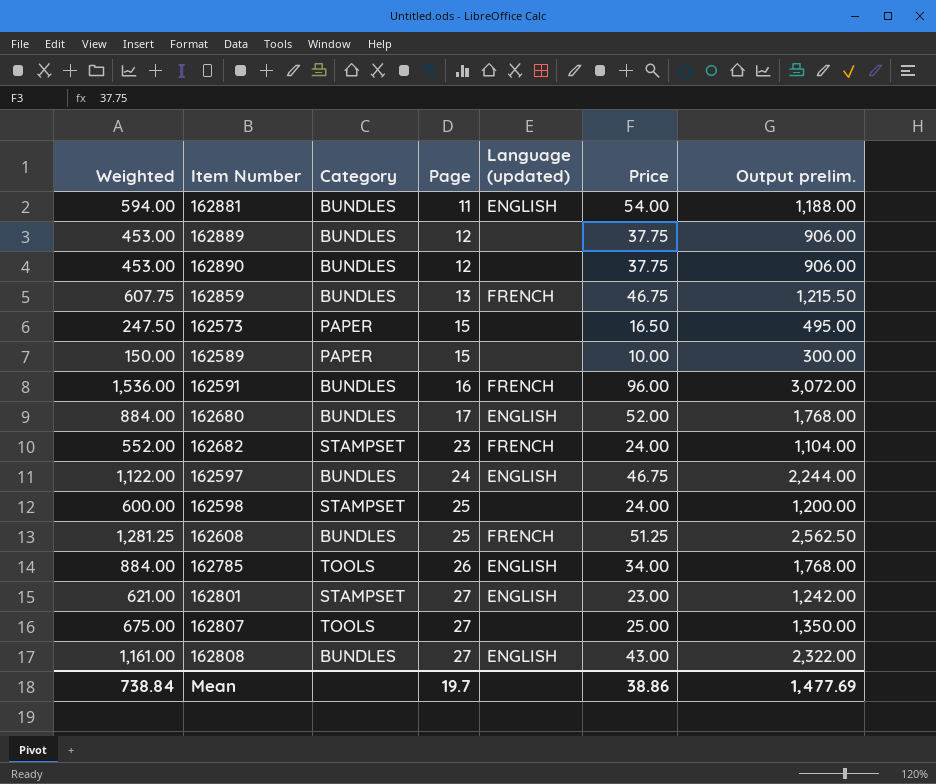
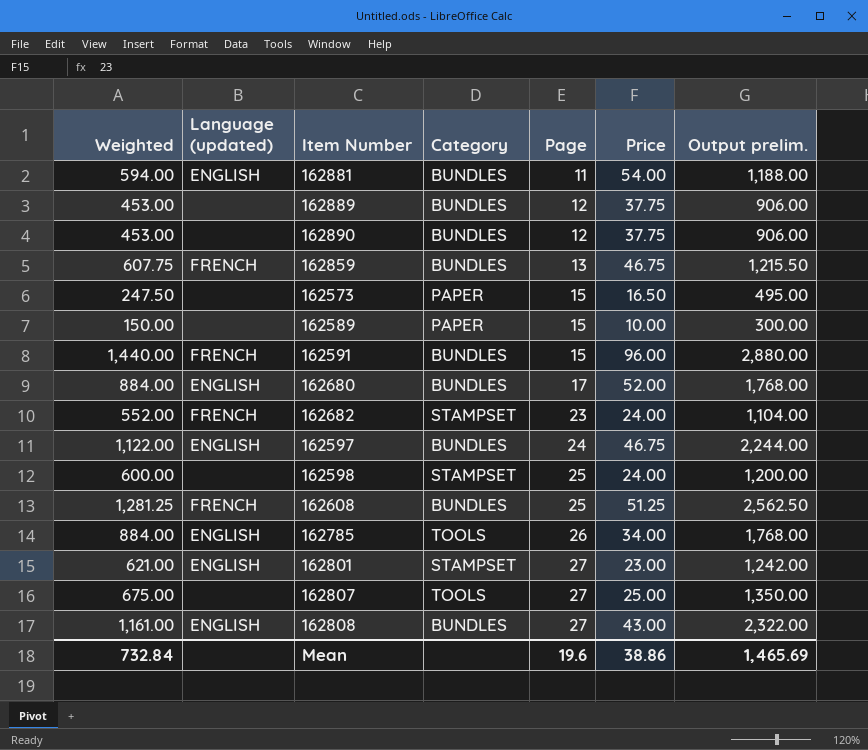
column Language (updated) | position: 5 -> 2
162591 | Weighted: 1,536.00 -> 1,440.00
162591 | Page: 16 -> 15
162591 | Output prelim.: 3,072.00 -> 2,880.00
Mean | Weighted: 738.84 -> 732.84
Mean | Page: 19.7 -> 19.6
Mean | Output prelim.: 1,477.69 -> 1,465.69

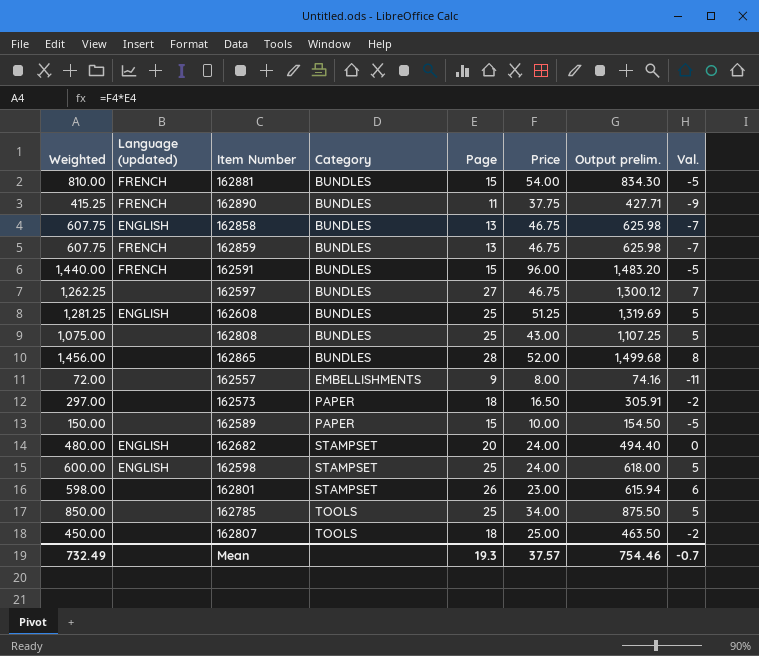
row order: Page ascending -> Category ascending
column Output prelim. | formula: [Weighted] * 2 -> [Weighted] * 1.03
column Val. | formula: none -> [Page] - 20
row 162889: 453.00 | none | BUNDLES | 12 | 37.75 | 906.00 -> none
row 162680: 884.00 | ENGLISH | BUNDLES | 17 | 52.00 | 1,768.00 -> none
162881 | Weighted: 594.00 -> 810.00
162881 | Language (updated): ENGLISH -> FRENCH
162881 | Page: 11 -> 15
162890 | Weighted: 453.00 -> 415.25
162890 | Language (updated): none -> FRENCH
162890 | Page: 12 -> 11
row 162858: none -> 607.75 | ENGLISH | BUNDLES | 13 | 46.75 | 625.98 | -7
162597 | Weighted: 1,122.00 -> 1,262.25
162597 | Language (updated): ENGLISH -> none
162597 | Page: 24 -> 27
162608 | Language (updated): FRENCH -> ENGLISH
162808 | Weighted: 1,161.00 -> 1,075.00
162808 | Language (updated): ENGLISH -> none
162808 | Page: 27 -> 25
row 162865: none -> 1,456.00 | none | BUNDLES | 28 | 52.00 | 1,499.68 | 8
row 162557: none -> 72.00 | none | EMBELLISHMENTS | 9 | 8.00 | 74.16 | -11
162573 | Weighted: 247.50 -> 297.00
162573 | Page: 15 -> 18
162682 | Weighted: 552.00 -> 480.00
162682 | Language (updated): FRENCH -> ENGLISH
162682 | Page: 23 -> 20
162598 | Language (updated): none -> ENGLISH
162801 | Weighted: 621.00 -> 598.00
162801 | Language (updated): ENGLISH -> none
162801 | Page: 27 -> 26
162785 | Weighted: 884.00 -> 850.00
162785 | Language (updated): ENGLISH -> none
162785 | Page: 26 -> 25
162807 | Weighted: 675.00 -> 450.00
162807 | Page: 27 -> 18
Mean | Weighted: 732.84 -> 732.49
Mean | Page: 19.6 -> 19.3
Mean | Price: 38.86 -> 37.57
Mean | Output prelim.: 1,465.69 -> 754.46

